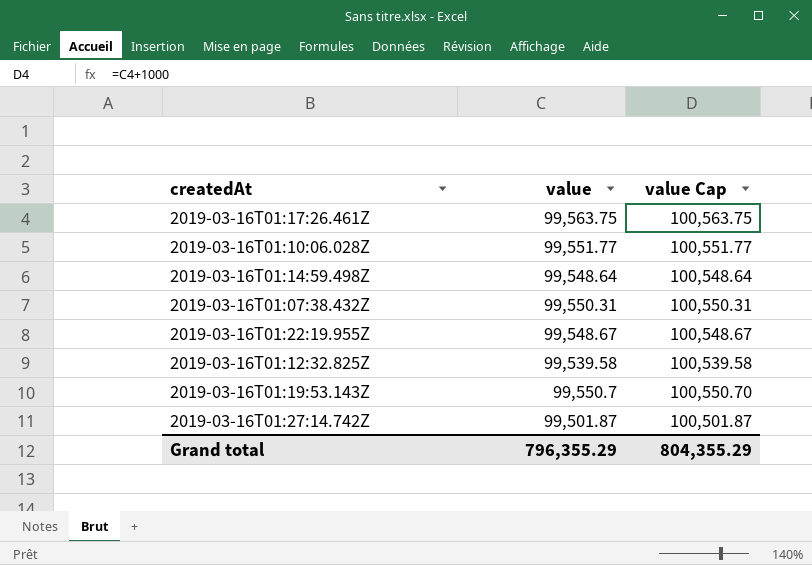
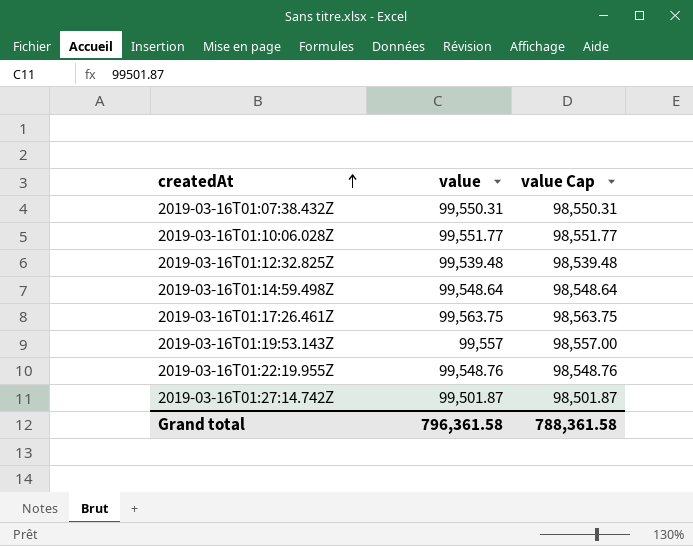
row order: none -> createdAt ascending
column value Cap | formula: [value] + 1000 -> [value] - 1000
2019-03-16T01:12:32.825Z | value: 99,539.58 -> 99,539.48
2019-03-16T01:19:53.143Z | value: 99,550.7 -> 99,557
2019-03-16T01:22:19.955Z | value: 99,548.67 -> 99,548.76
Grand total | value: 796,355.29 -> 796,361.58
Grand total | value Cap: 804,355.29 -> 788,361.58

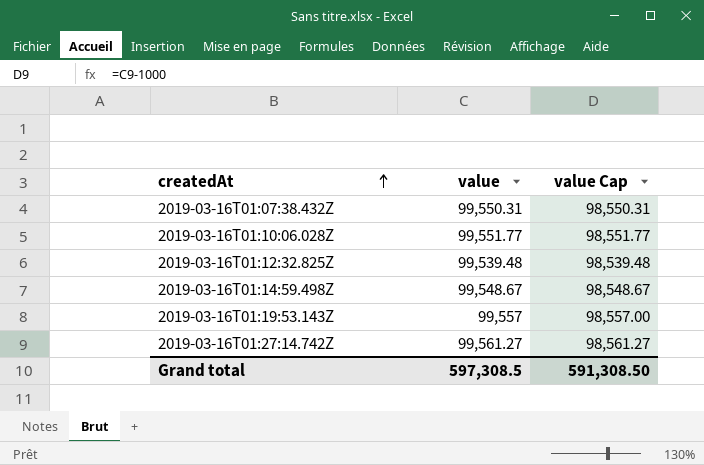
row 2019-03-16T01:17:26.461Z: 99,563.75 | 98,563.75 -> none
row 2019-03-16T01:22:19.955Z: 99,548.76 | 98,548.76 -> none
2019-03-16T01:14:59.498Z | value: 99,548.64 -> 99,548.67
2019-03-16T01:14:59.498Z | value Cap: 98,548.64 -> 98,548.67
2019-03-16T01:27:14.742Z | value: 99,501.87 -> 99,561.27
2019-03-16T01:27:14.742Z | value Cap: 98,501.87 -> 98,561.27
Grand total | value: 796,361.58 -> 597,308.5
Grand total | value Cap: 788,361.58 -> 591,308.50

